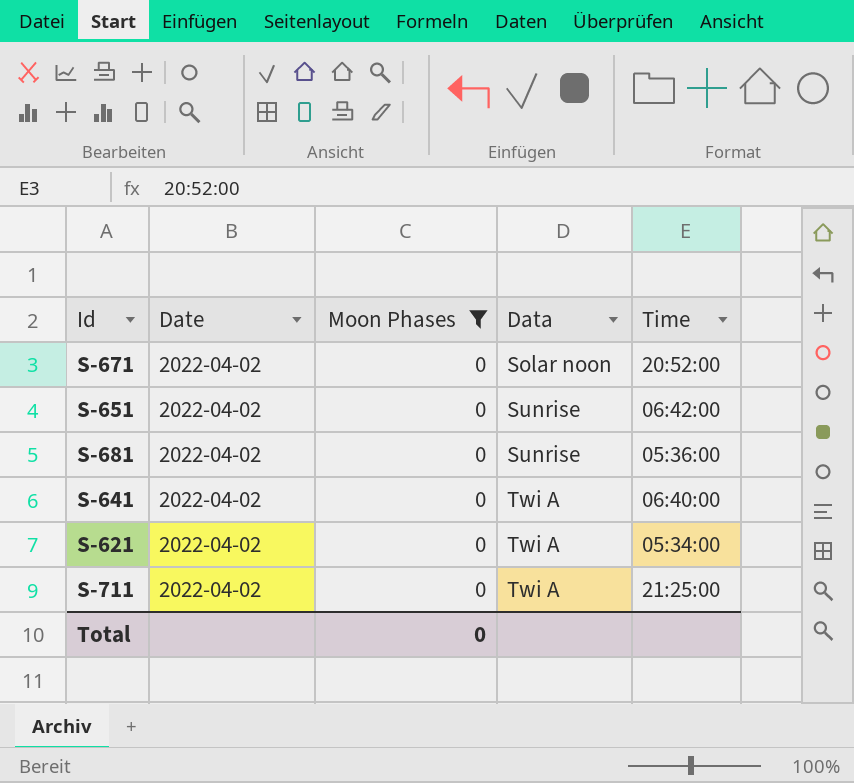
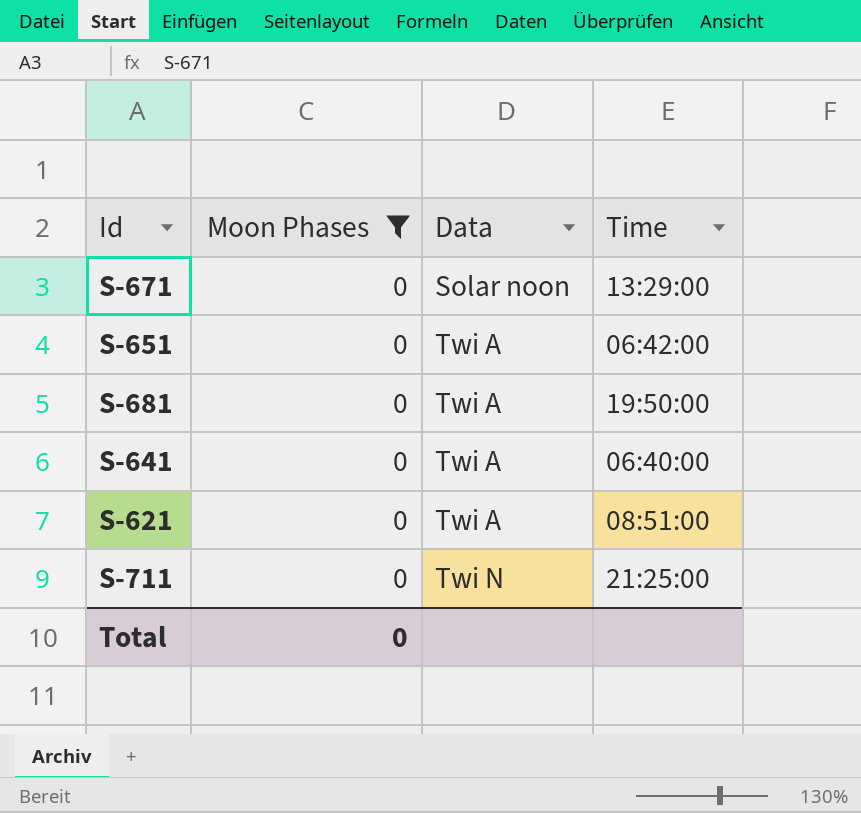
column Date | position: 2 -> none
S-671 | Time: 20:52:00 -> 13:29:00
S-651 | Data: Sunrise -> Twi A
S-681 | Data: Sunrise -> Twi A
S-681 | Time: 05:36:00 -> 19:50:00
S-621 | Time: 05:34:00 -> 08:51:00
S-711 | Data: Twi A -> Twi N

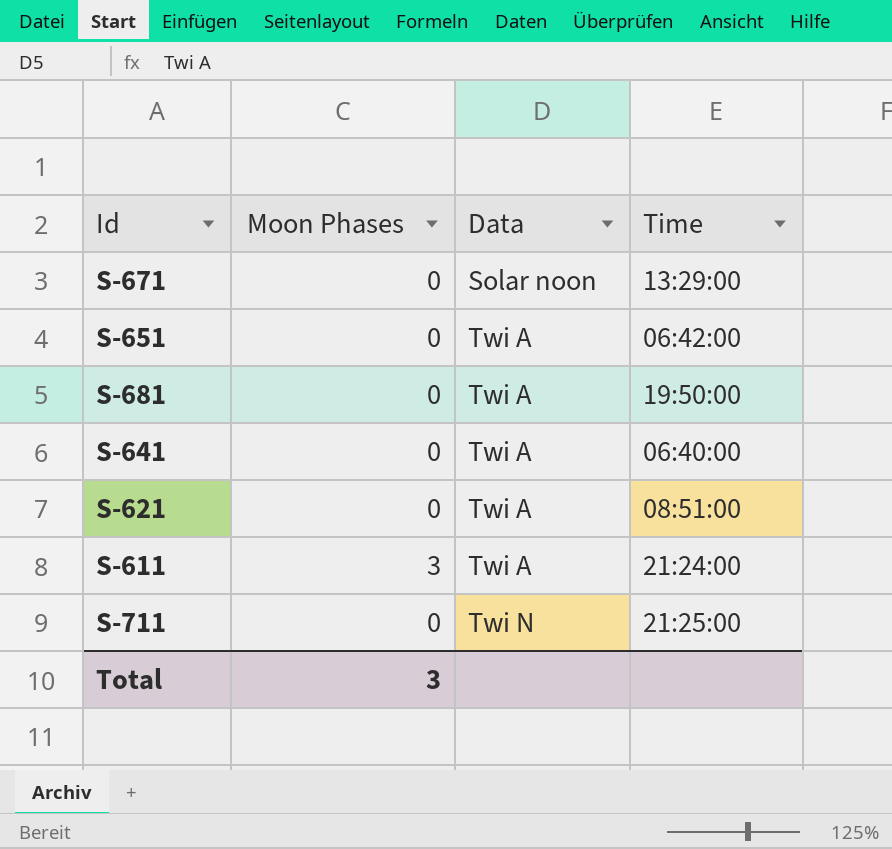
filter: Moon Phases = 0 -> none
Total | Moon Phases: 0 -> 3

